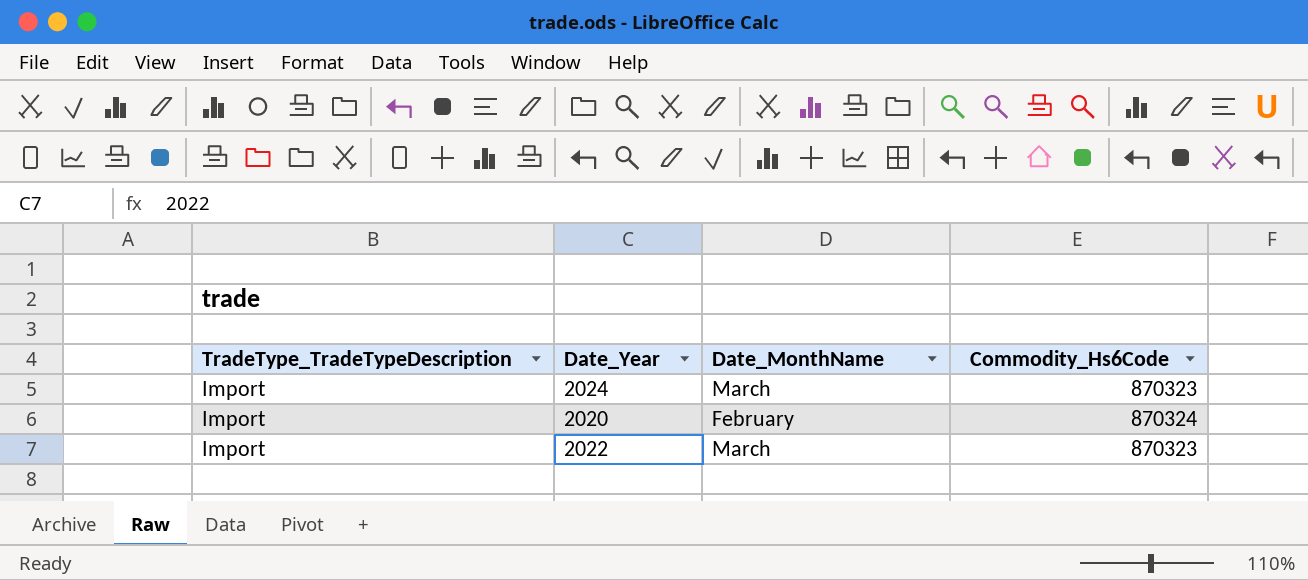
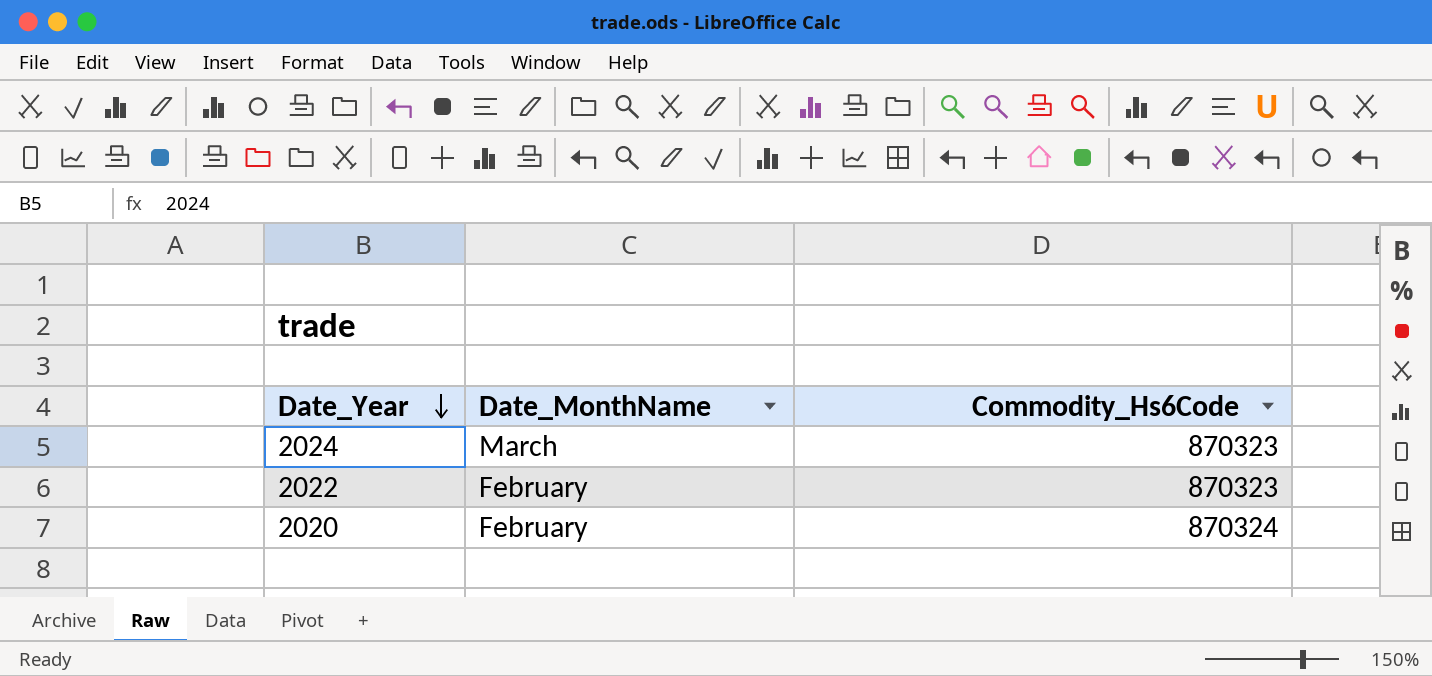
row order: none -> Date_Year descending
column TradeType_TradeTypeDescription | position: 1 -> none
2022 | Date_MonthName: March -> February

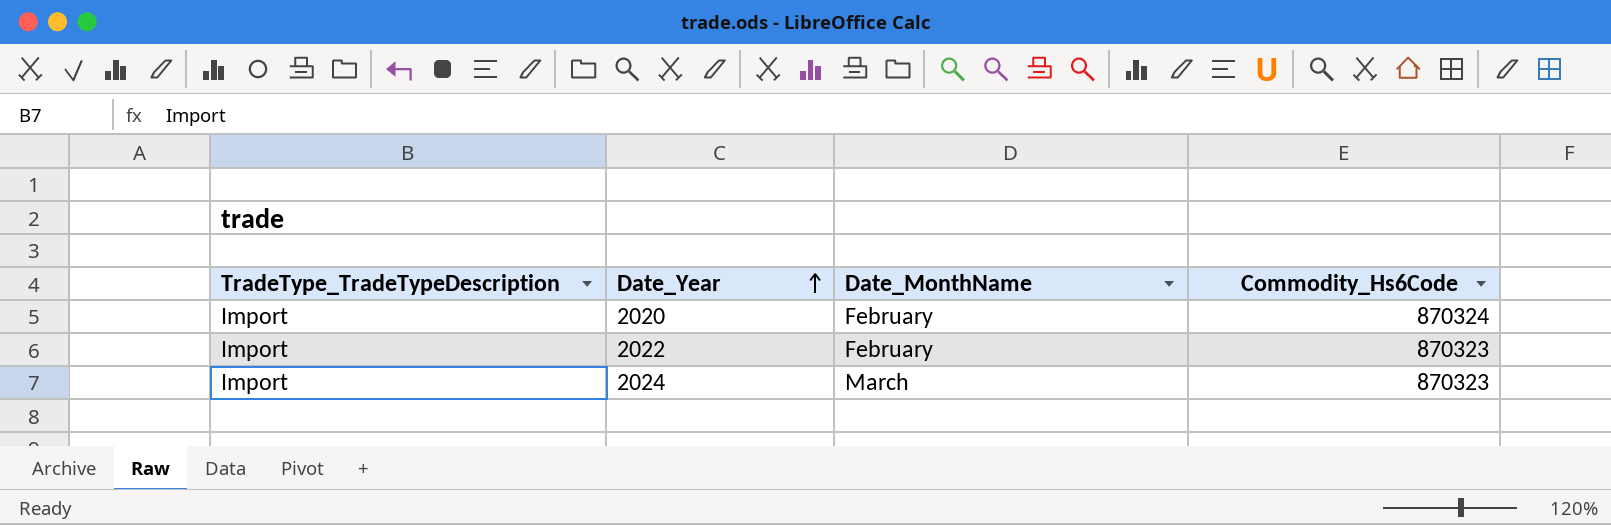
row order: Date_Year descending -> Date_Year ascending
column TradeType_TradeTypeDescription | position: none -> 1

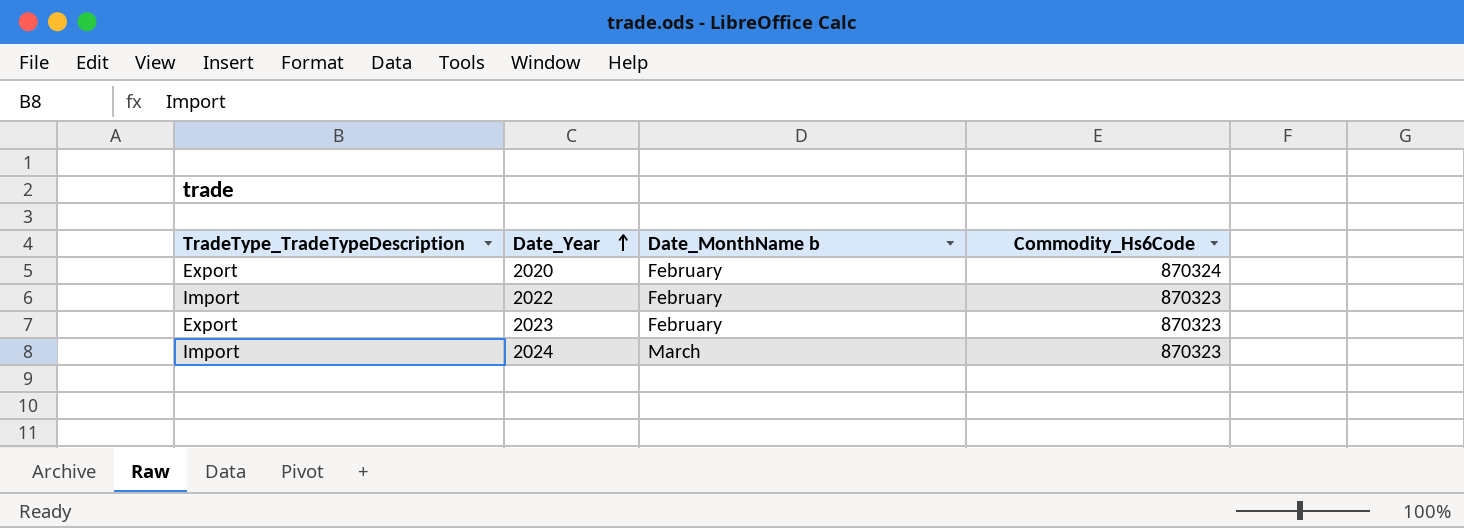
column name: Date_MonthName -> Date_MonthName b
2020 | TradeType_TradeTypeDescription: Import -> Export
row 2023: none -> Export | February | 870323

